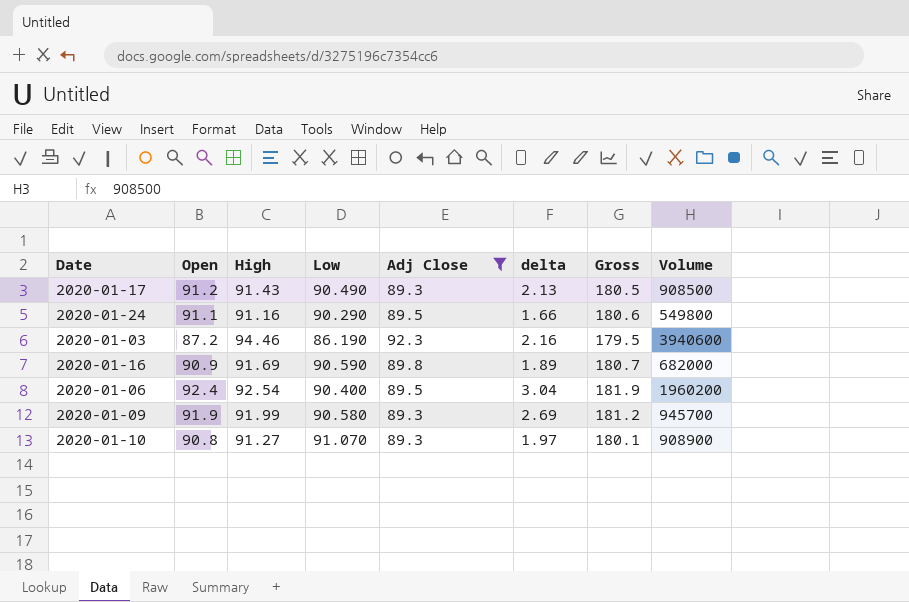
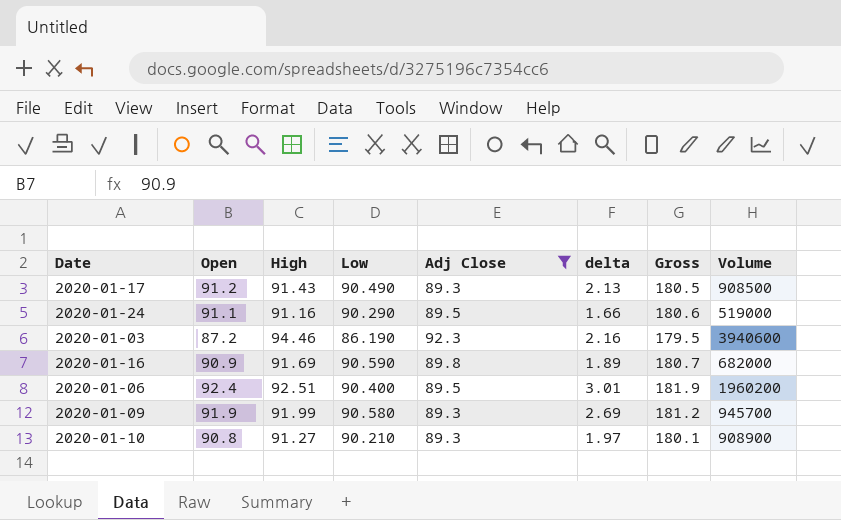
2020-01-24 | Volume: 549800 -> 519000
2020-01-06 | High: 92.54 -> 92.51
2020-01-06 | delta: 3.04 -> 3.01
2020-01-10 | Low: 91.070 -> 90.210

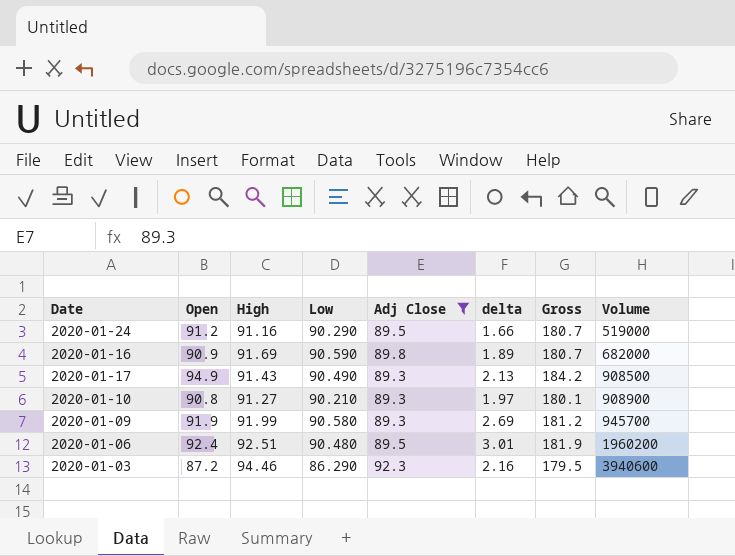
row order: none -> Volume ascending
2020-01-24 | Open: 91.1 -> 91.2
2020-01-24 | Gross: 180.6 -> 180.7
2020-01-17 | Open: 91.2 -> 94.9
2020-01-17 | Gross: 180.5 -> 184.2
2020-01-06 | Low: 90.400 -> 90.480
2020-01-03 | Low: 86.190 -> 86.290

